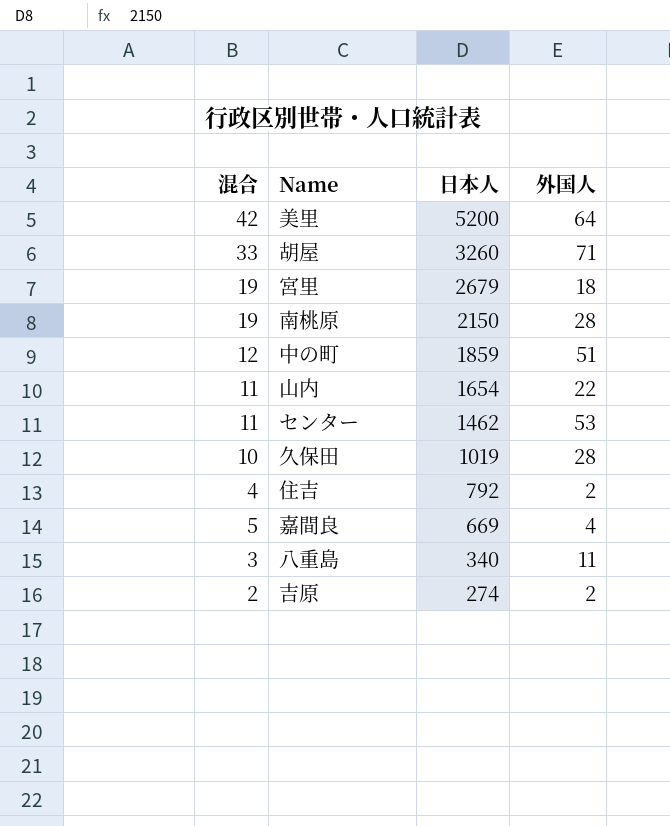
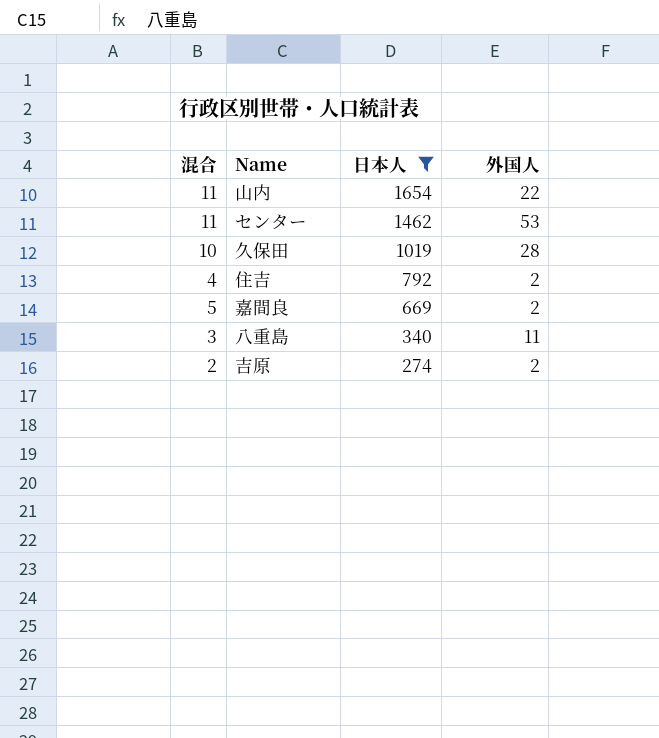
filter: none -> 日本人 <= 1654
嘉間良 | 外国人: 4 -> 2

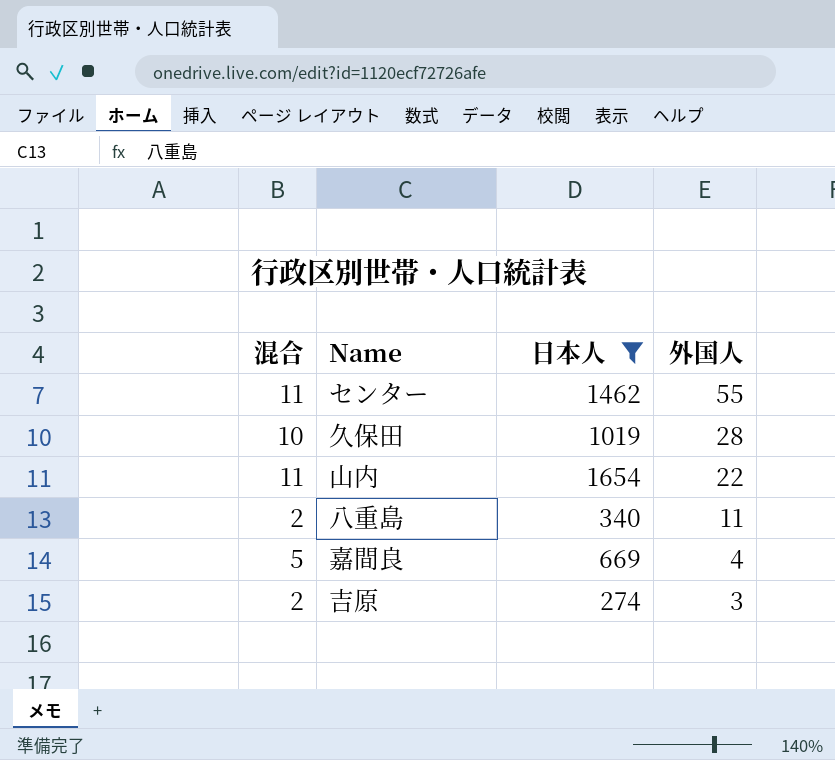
row order: 日本人 descending -> 外国人 descending
row 住吉: 4 | 792 | 2 -> none
センター | 外国人: 53 -> 55
八重島 | 混合: 3 -> 2
嘉間良 | 外国人: 2 -> 4
吉原 | 外国人: 2 -> 3

